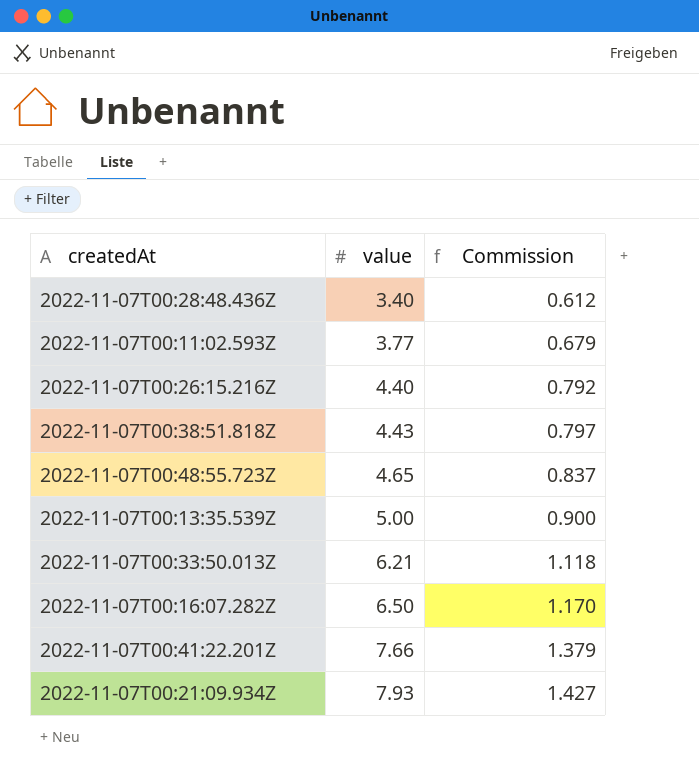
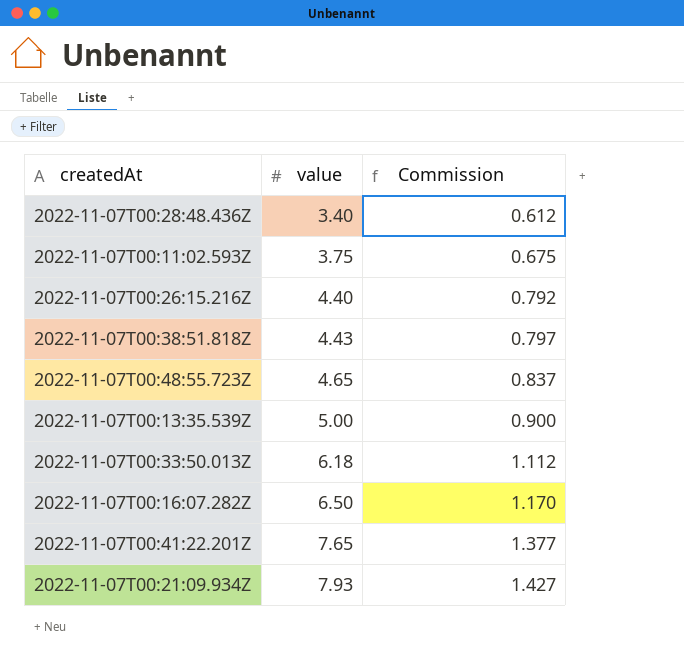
2022-11-07T00:11:02.593Z | value: 3.77 -> 3.75
2022-11-07T00:11:02.593Z | Commission: 0.679 -> 0.675
2022-11-07T00:33:50.013Z | value: 6.21 -> 6.18
2022-11-07T00:33:50.013Z | Commission: 1.118 -> 1.112
2022-11-07T00:41:22.201Z | value: 7.66 -> 7.65
2022-11-07T00:41:22.201Z | Commission: 1.379 -> 1.377

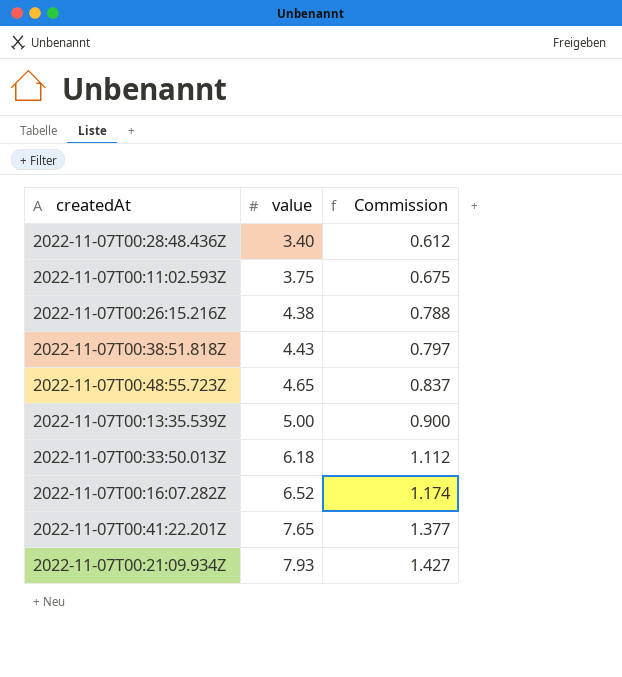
2022-11-07T00:26:15.216Z | value: 4.40 -> 4.38
2022-11-07T00:26:15.216Z | Commission: 0.792 -> 0.788
2022-11-07T00:16:07.282Z | value: 6.50 -> 6.52
2022-11-07T00:16:07.282Z | Commission: 1.170 -> 1.174

